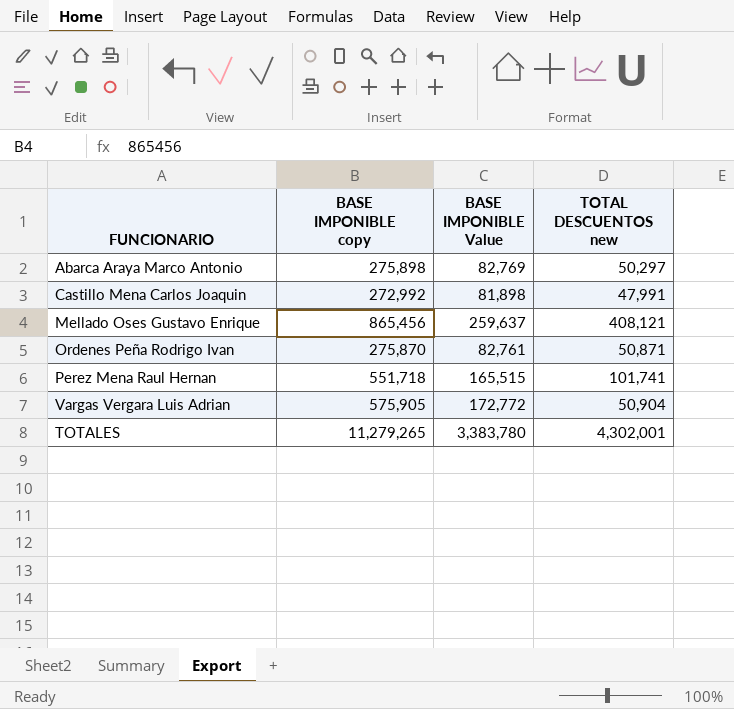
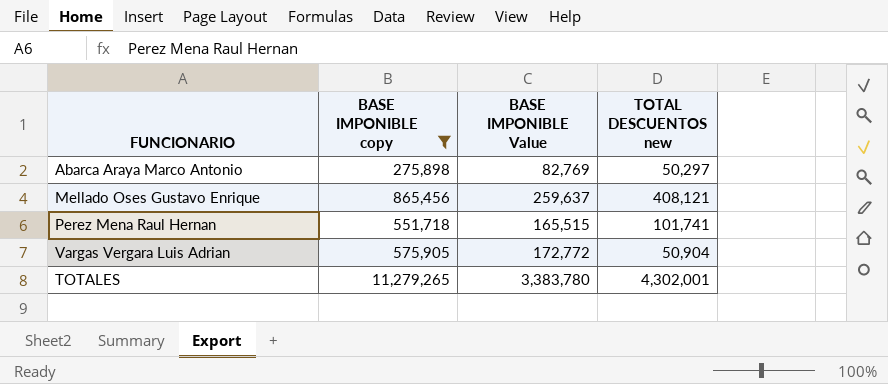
filter: none -> BASE IMPONIBLE copy >= 275,898

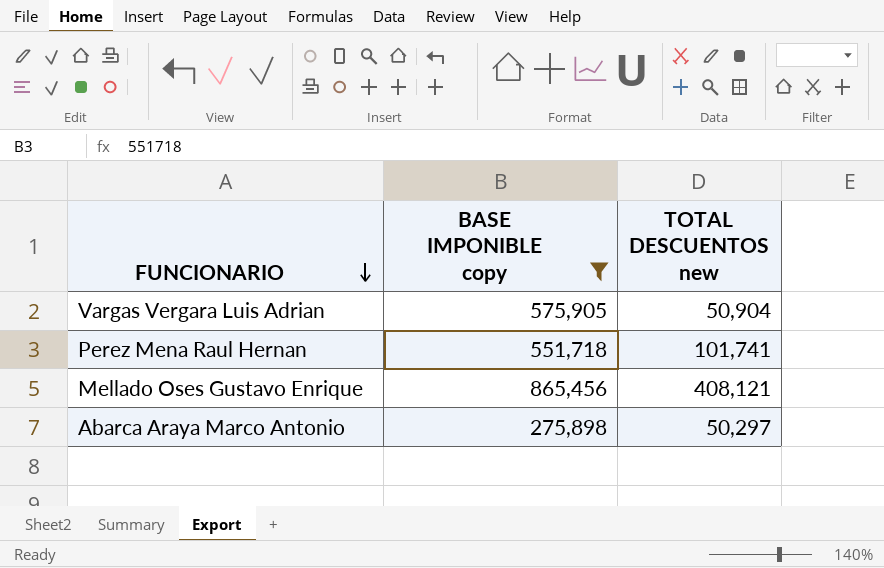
row order: none -> FUNCIONARIO descending
column BASE IMPONIBLE Value | formula: [BASE IMPONIBLE copy] * 0.3 -> none
row TOTALES: 11,279,265 | 3,383,780 | 4,302,001 -> none

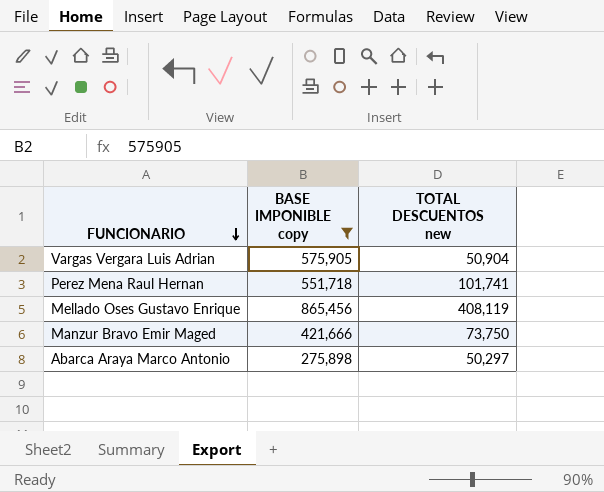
Mellado Oses Gustavo Enrique | TOTAL DESCUENTOS new: 408,121 -> 408,119
row Manzur Bravo Emir Maged: none -> 421,666 | 73,750

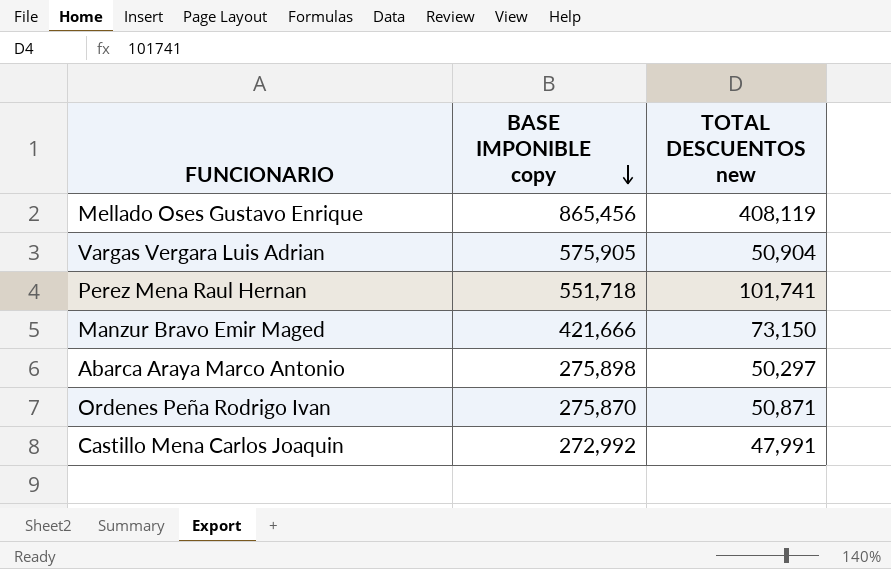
filter: BASE IMPONIBLE copy >= 275,898 -> none
row order: FUNCIONARIO descending -> BASE IMPONIBLE copy descending
Manzur Bravo Emir Maged | TOTAL DESCUENTOS new: 73,750 -> 73,150

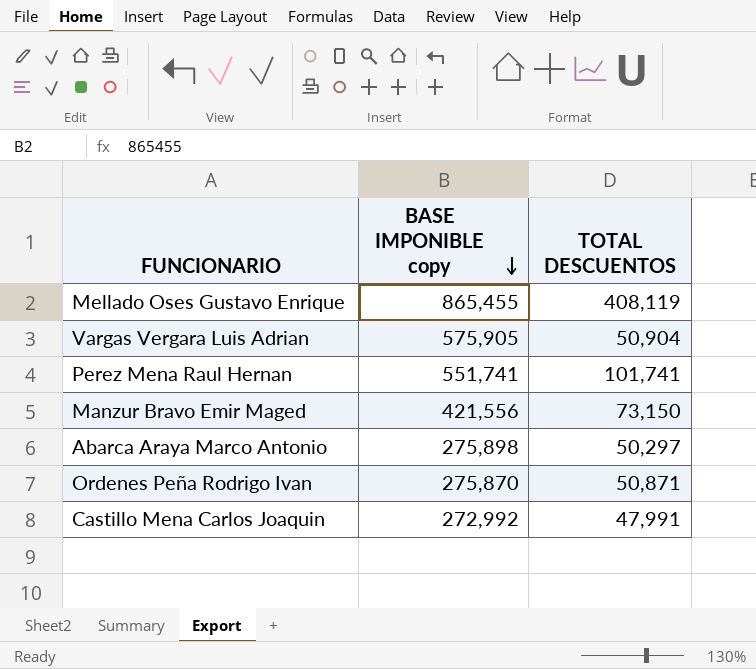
column name: TOTAL DESCUENTOS new -> TOTAL DESCUENTOS
Mellado Oses Gustavo Enrique | BASE IMPONIBLE copy: 865,456 -> 865,455
Perez Mena Raul Hernan | BASE IMPONIBLE copy: 551,718 -> 551,741
Manzur Bravo Emir Maged | BASE IMPONIBLE copy: 421,666 -> 421,556

